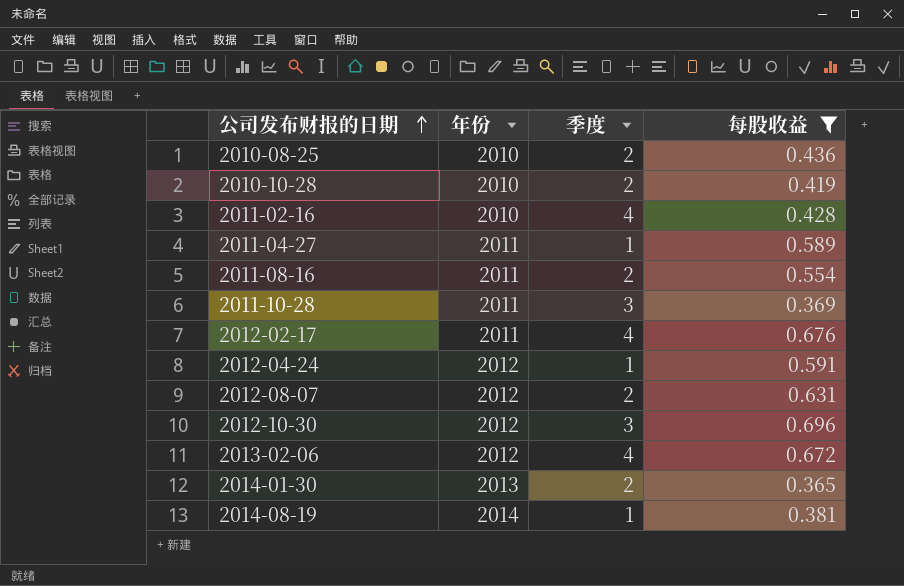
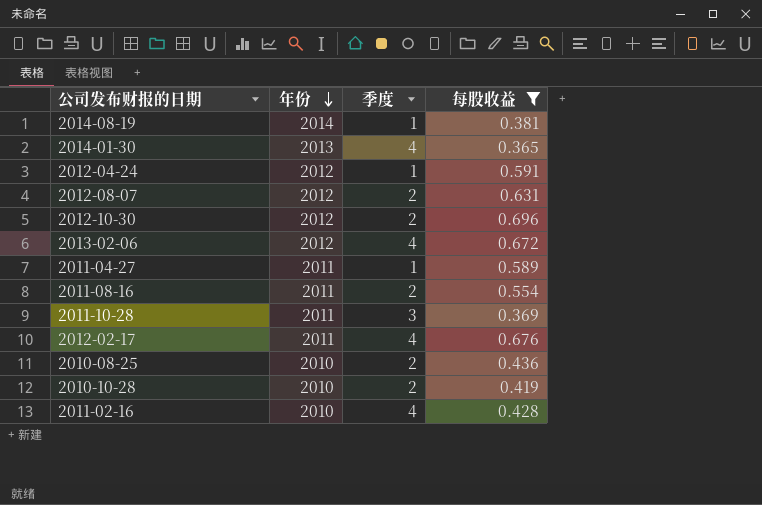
row order: 公司发布财报的日期 ascending -> 年份 descending
2014-01-30 | 季度: 2 -> 4
2012-10-30 | 季度: 3 -> 2

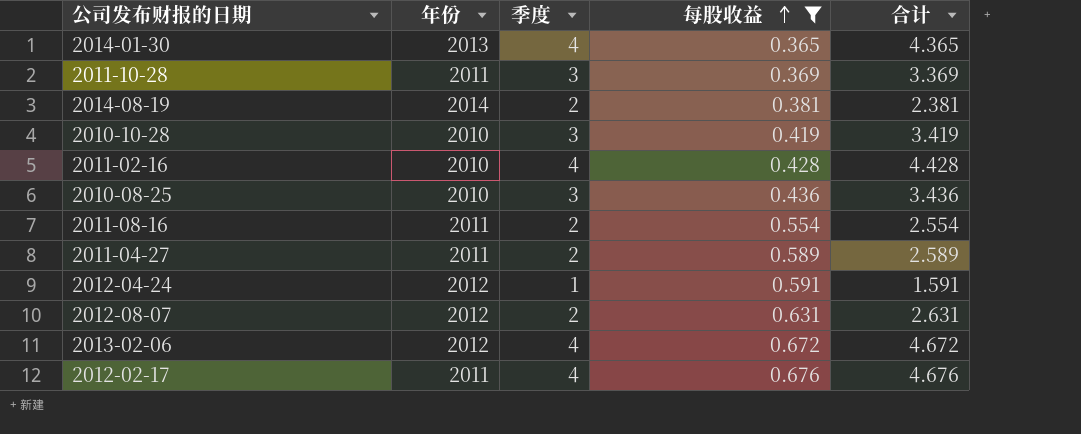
row order: 年份 descending -> 每股收益 ascending
column 合计 | formula: none -> [季度] + [每股收益]
row 2012-10-30: 2012 | 2 | 0.696 -> none
2014-08-19 | 季度: 1 -> 2
2010-10-28 | 季度: 2 -> 3
2010-08-25 | 季度: 2 -> 3
2011-04-27 | 季度: 1 -> 2

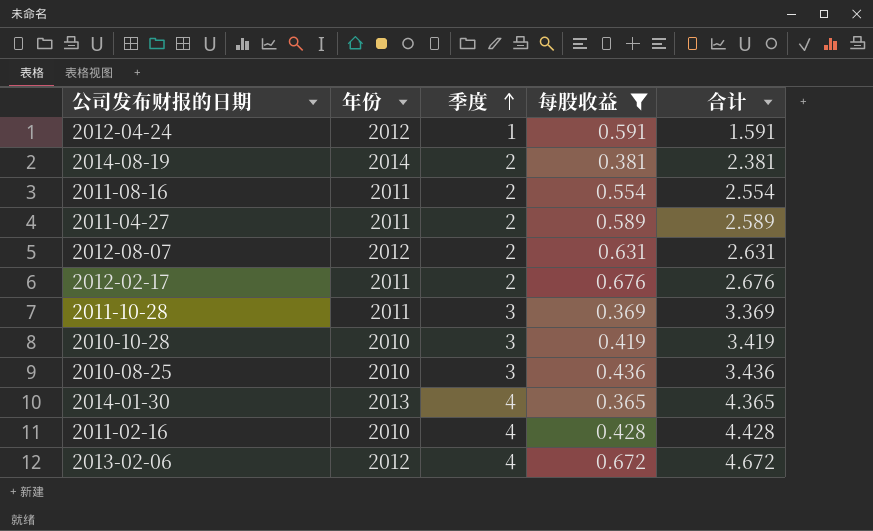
row order: 每股收益 ascending -> 季度 ascending
2012-02-17 | 季度: 4 -> 2
2012-02-17 | 合计: 4.676 -> 2.676

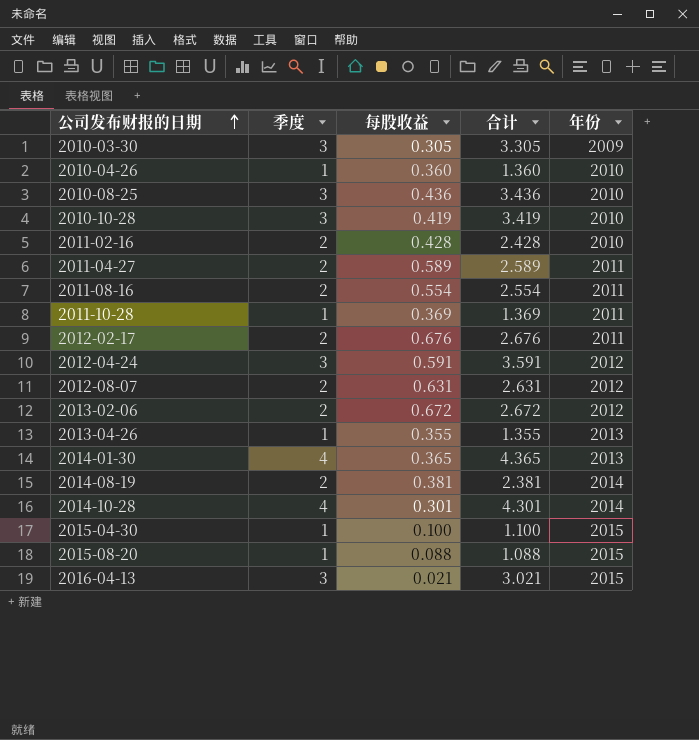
filter: 每股收益 >= 0.365 -> none
row order: 季度 ascending -> 公司发布财报的日期 ascending
column 年份 | position: 2 -> 5
2011-02-16 | 季度: 4 -> 2
2011-02-16 | 合计: 4.428 -> 2.428
2011-10-28 | 季度: 3 -> 1
2011-10-28 | 合计: 3.369 -> 1.369
2012-04-24 | 季度: 1 -> 3
2012-04-24 | 合计: 1.591 -> 3.591
2013-02-06 | 季度: 4 -> 2
2013-02-06 | 合计: 4.672 -> 2.672

